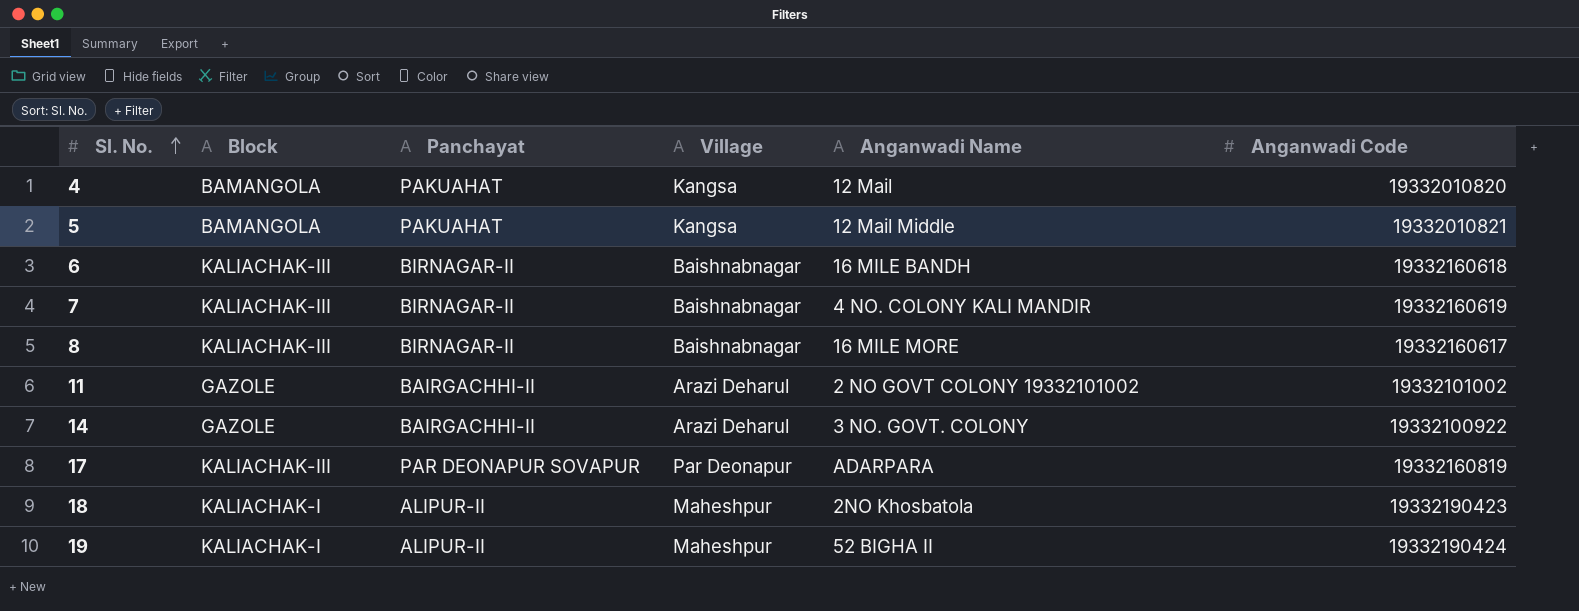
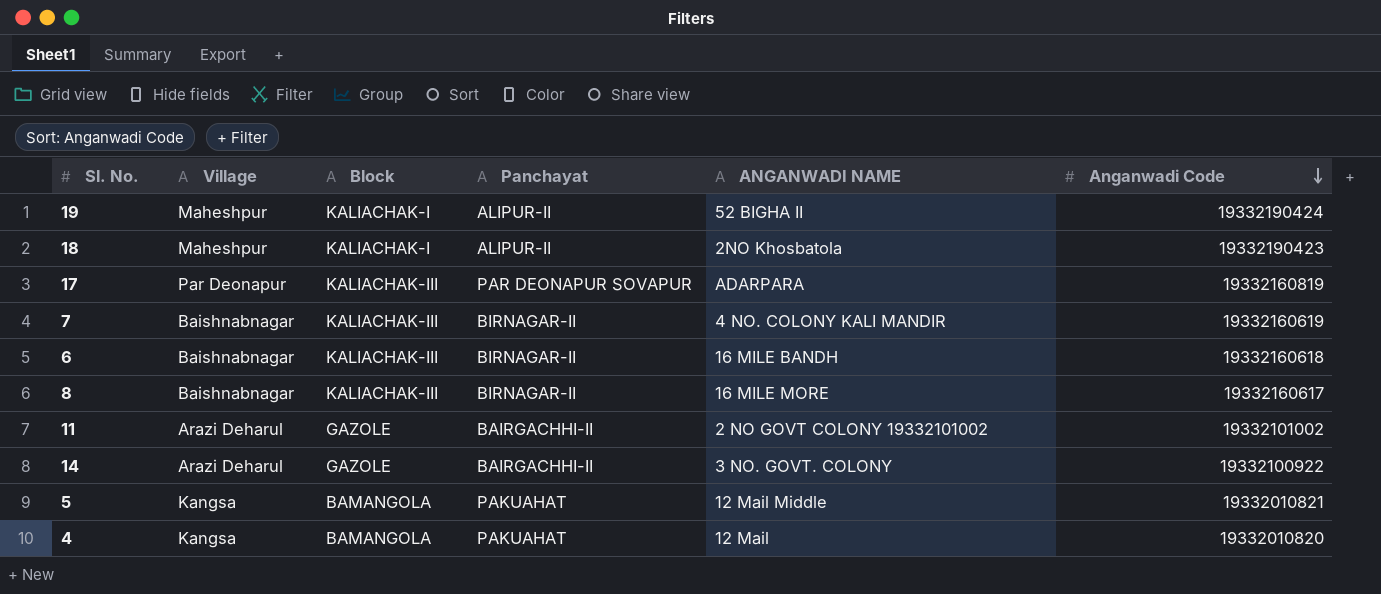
row order: Sl. No. ascending -> Anganwadi Code descending
column Village | position: 4 -> 2
column name: Anganwadi Name -> ANGANWADI NAME

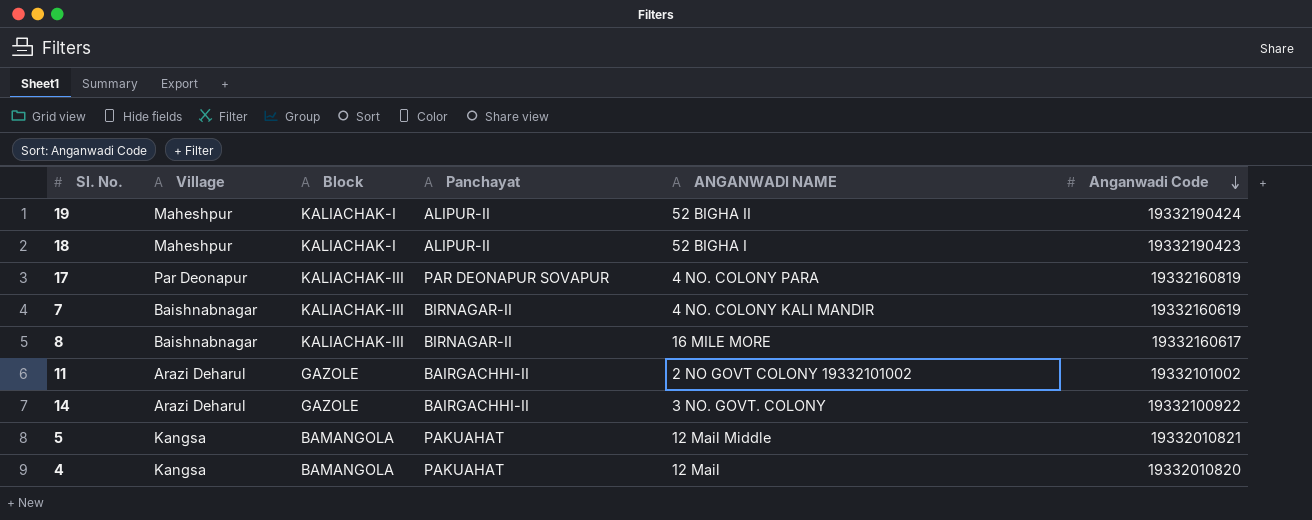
row 6: Baishnabnagar | KALIACHAK-III | BIRNAGAR-II | 16 MILE BANDH | 19332160618 -> none
18 | ANGANWADI NAME: 2NO Khosbatola -> 52 BIGHA I
17 | ANGANWADI NAME: ADARPARA -> 4 NO. COLONY PARA

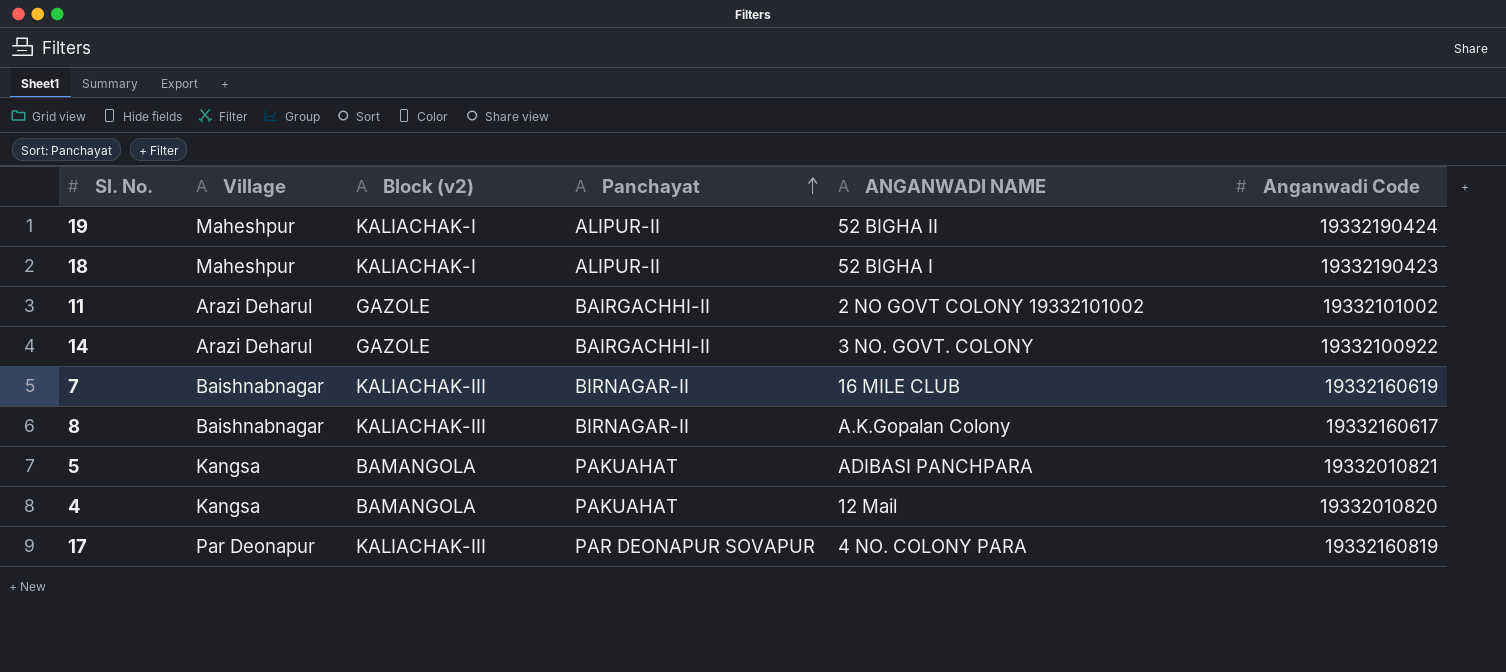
row order: Anganwadi Code descending -> Panchayat ascending
column name: Block -> Block (v2)
7 | ANGANWADI NAME: 4 NO. COLONY KALI MANDIR -> 16 MILE CLUB
8 | ANGANWADI NAME: 16 MILE MORE -> A.K.Gopalan Colony
5 | ANGANWADI NAME: 12 Mail Middle -> ADIBASI PANCHPARA

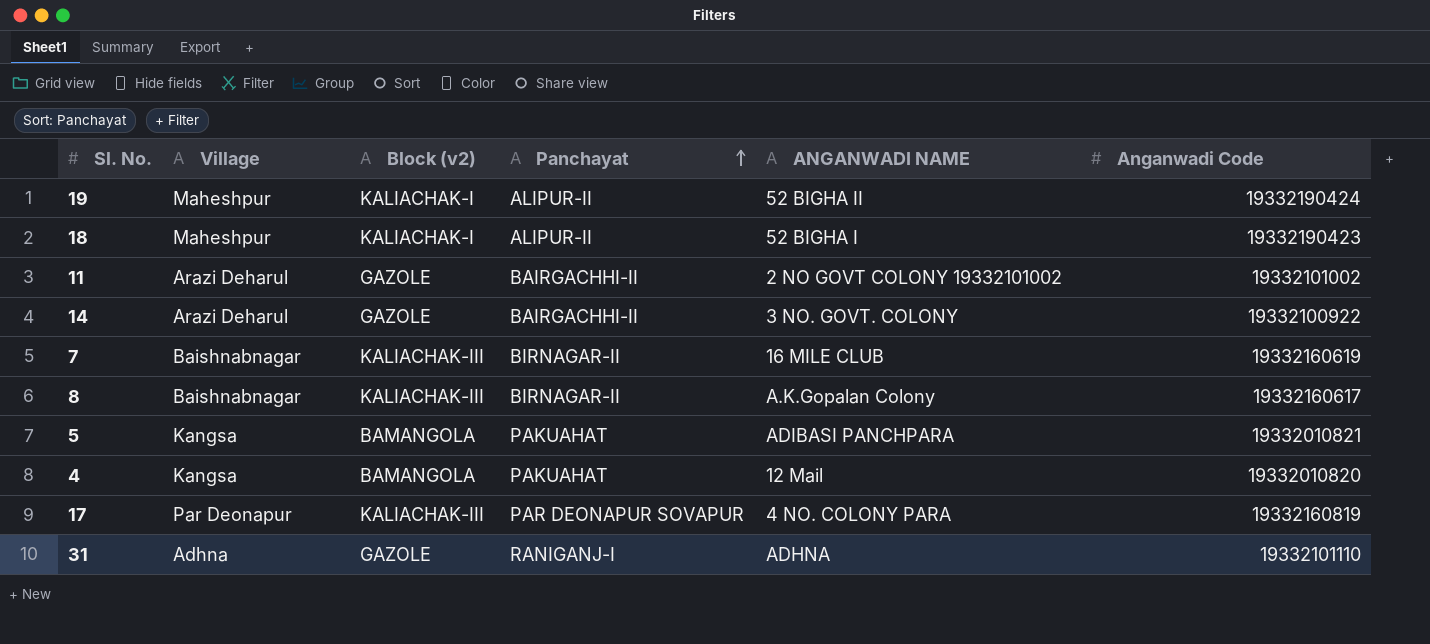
row 31: none -> Adhna | GAZOLE | RANIGANJ-I | ADHNA | 19332101110

